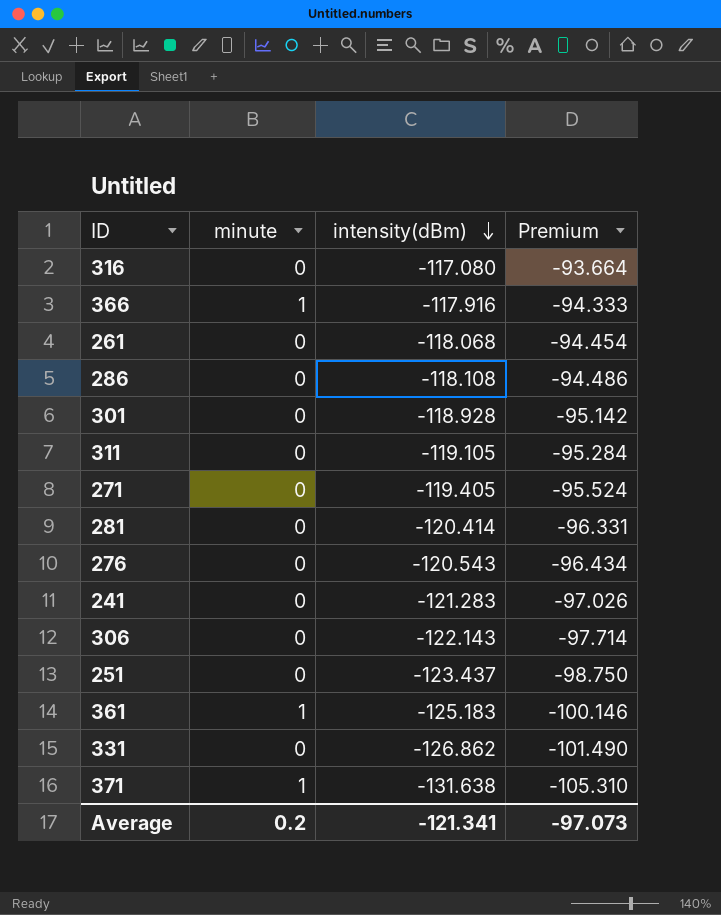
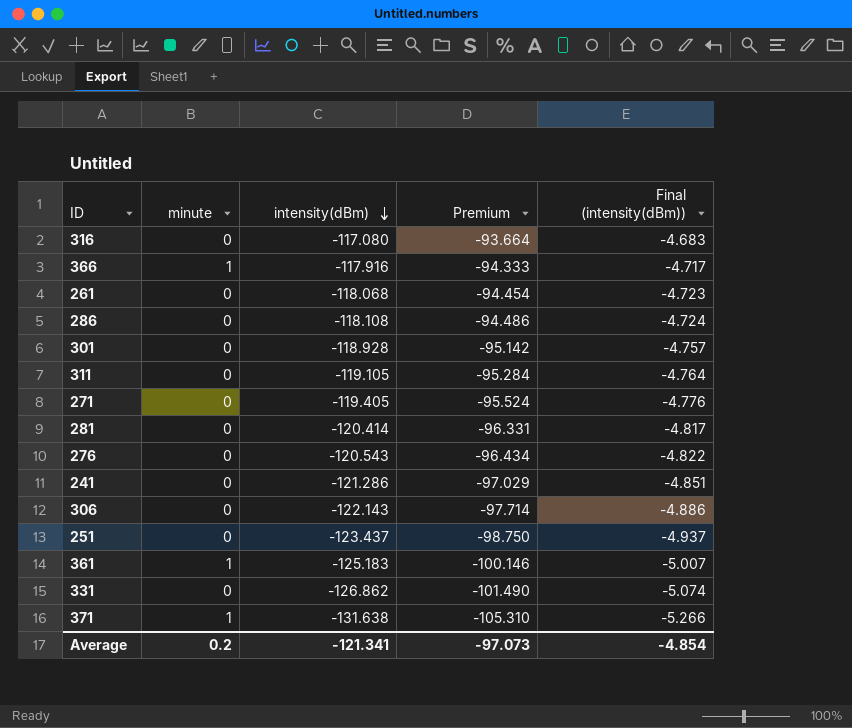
column Final (intensity(dBm)) | formula: none -> [intensity(dBm)] * 0.04
241 | intensity(dBm): -121.283 -> -121.286
241 | Premium: -97.026 -> -97.029

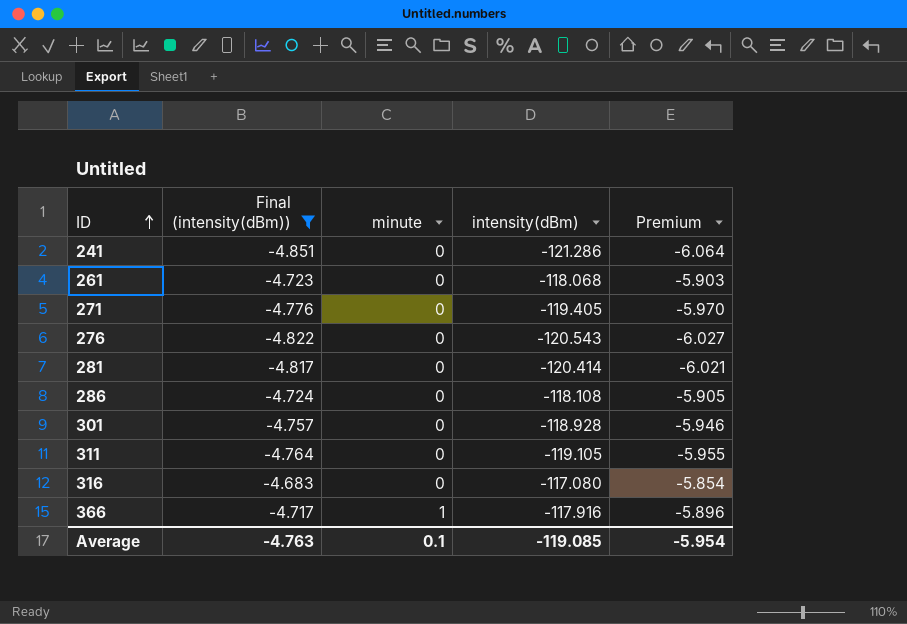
filter: none -> Final (intensity(dBm)) >= -4.851
row order: intensity(dBm) descending -> ID ascending
column Final (intensity(dBm)) | position: 5 -> 2
column Premium | formula: [intensity(dBm)] * 0.8 -> [intensity(dBm)] * 0.05
Average | Final (intensity(dBm)): -4.854 -> -4.763
Average | minute: 0.2 -> 0.1
Average | intensity(dBm): -121.341 -> -119.085
Average | Premium: -97.073 -> -5.954

